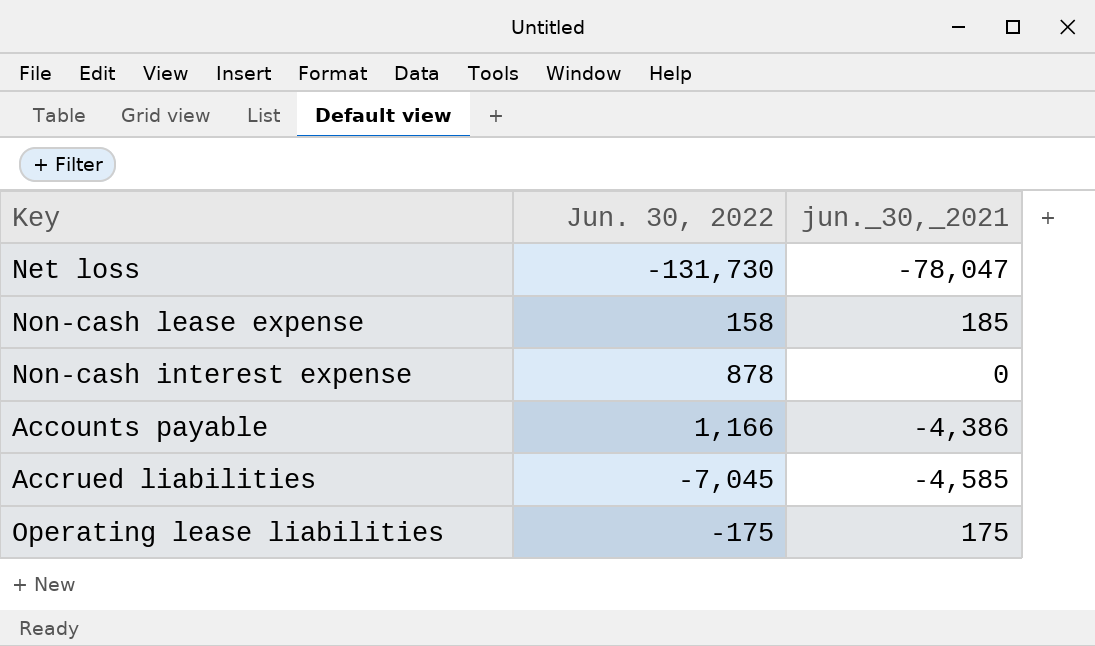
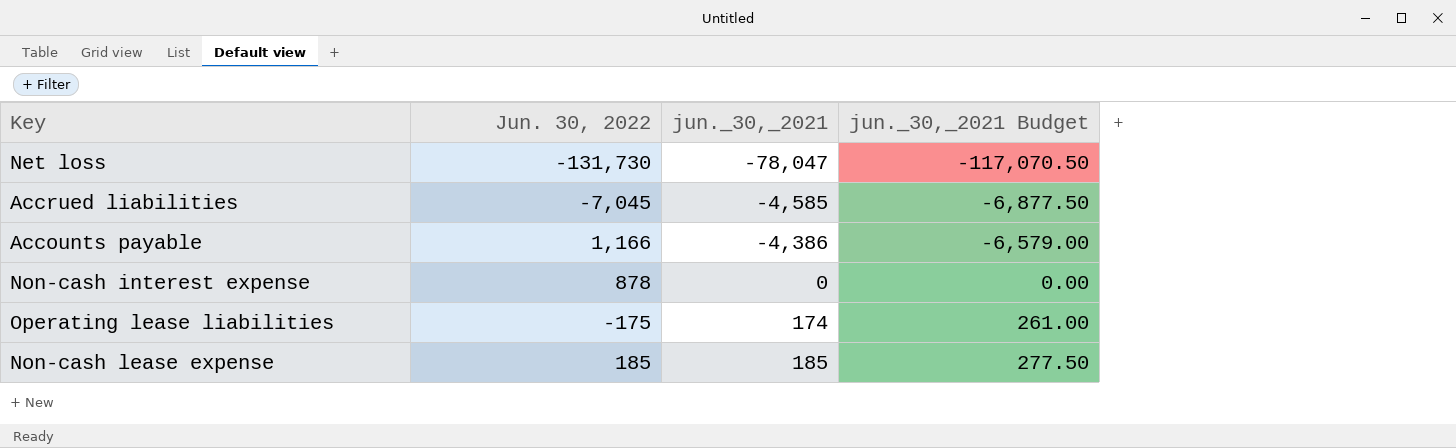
row order: none -> jun._30,_2021 ascending
column jun._30,_2021 Budget | formula: none -> [jun._30,_2021] * 1.5
Operating lease liabilities | jun._30,_2021: 175 -> 174
Non-cash lease expense | Jun. 30, 2022: 158 -> 185

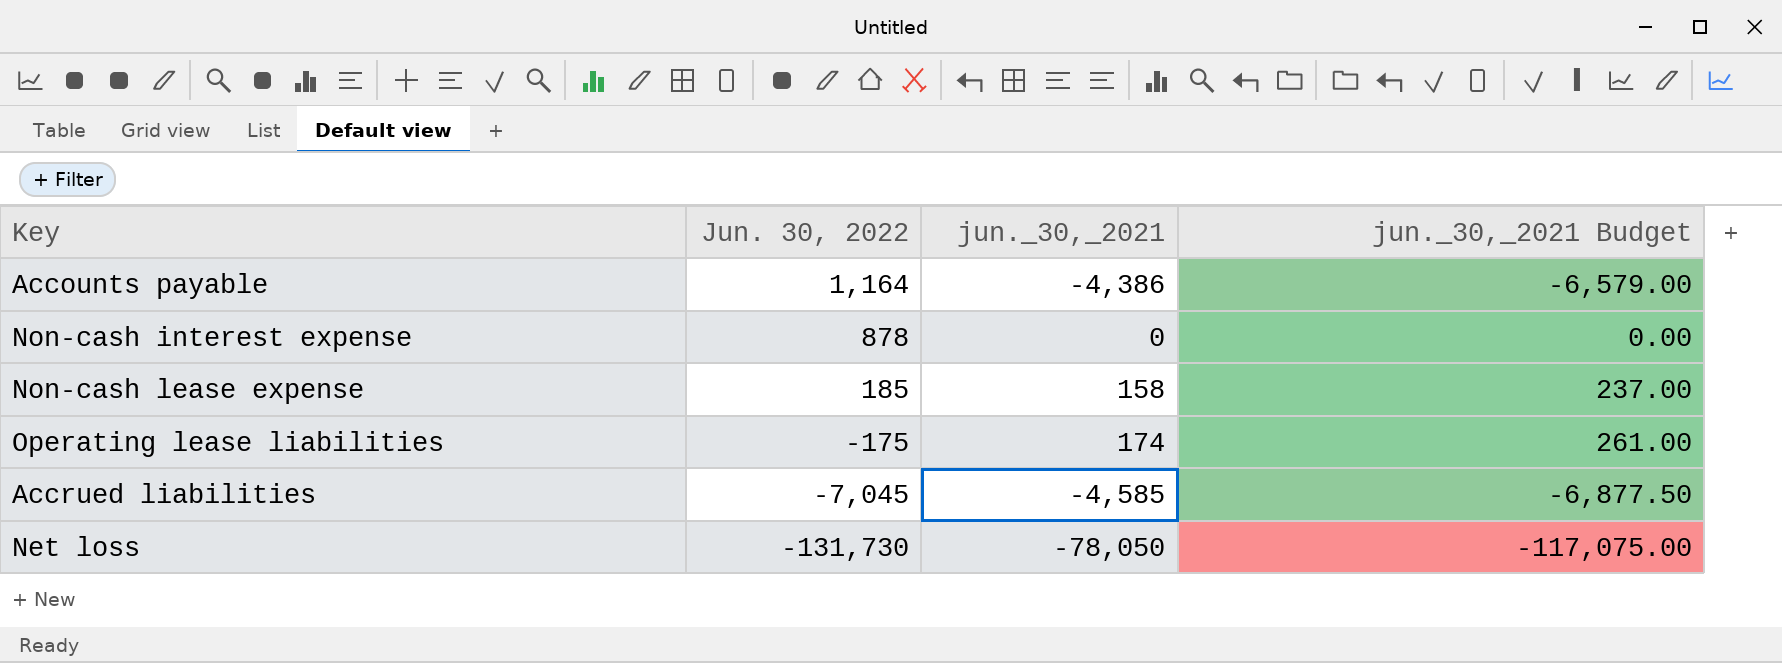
row order: jun._30,_2021 ascending -> Jun. 30, 2022 descending
Accounts payable | Jun. 30, 2022: 1,166 -> 1,164
Non-cash lease expense | jun._30,_2021: 185 -> 158
Non-cash lease expense | jun._30,_2021 Budget: 277.50 -> 237.00
Net loss | jun._30,_2021: -78,047 -> -78,050
Net loss | jun._30,_2021 Budget: -117,070.50 -> -117,075.00

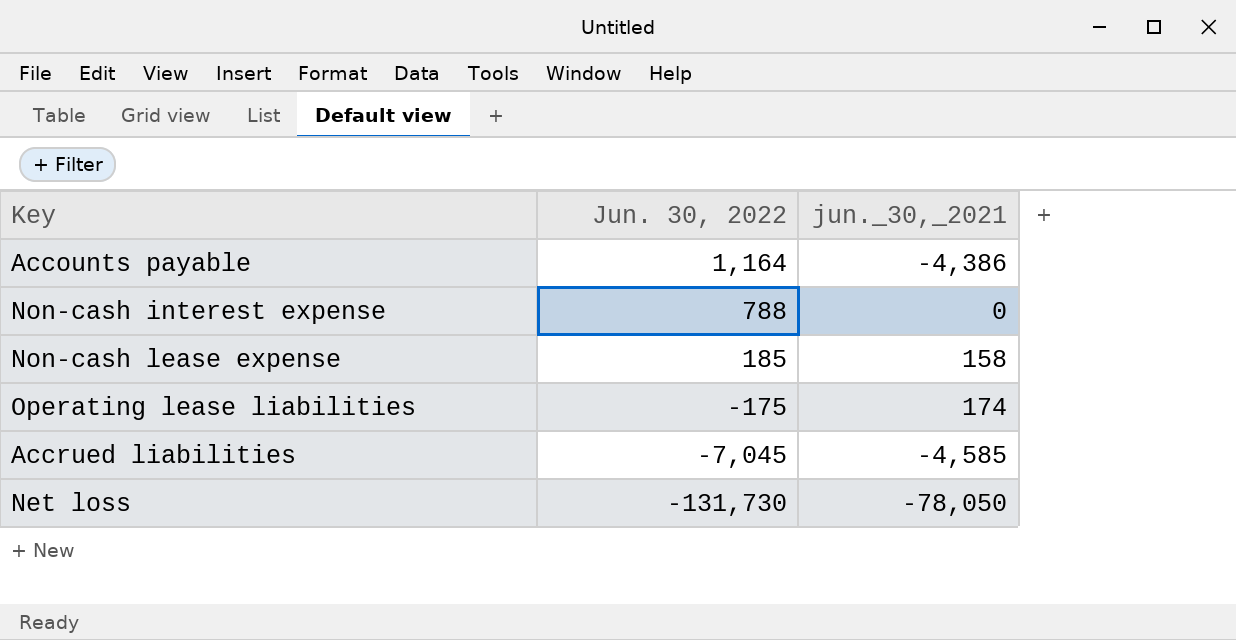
column jun._30,_2021 Budget | formula: [jun._30,_2021] * 1.5 -> none
Non-cash interest expense | Jun. 30, 2022: 878 -> 788

